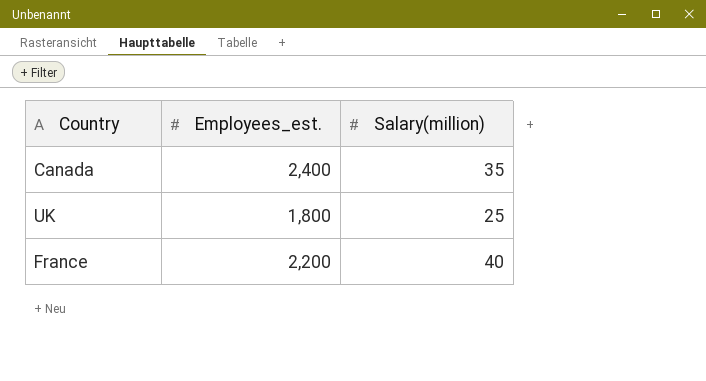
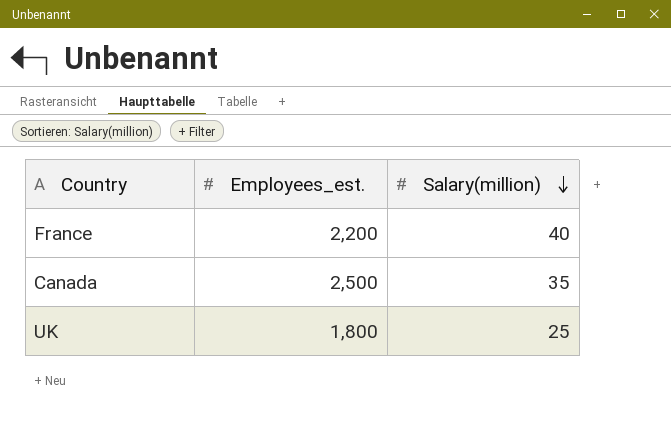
row order: none -> Salary(million) descending
Canada | Employees_est.: 2,400 -> 2,500

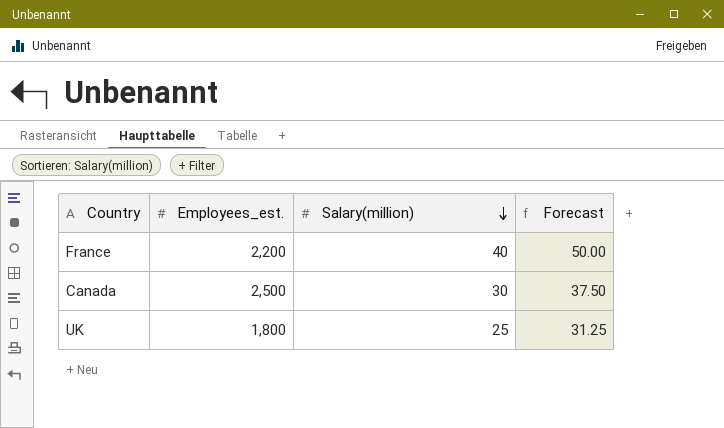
column Forecast | formula: none -> [Salary(million)] * 1.25
Canada | Salary(million): 35 -> 30

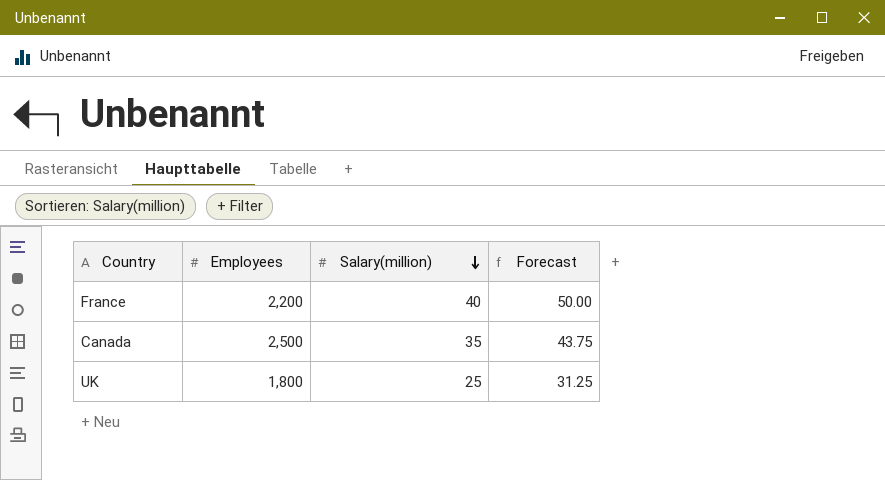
column name: Employees_est. -> Employees
Canada | Salary(million): 30 -> 35
Canada | Forecast: 37.50 -> 43.75

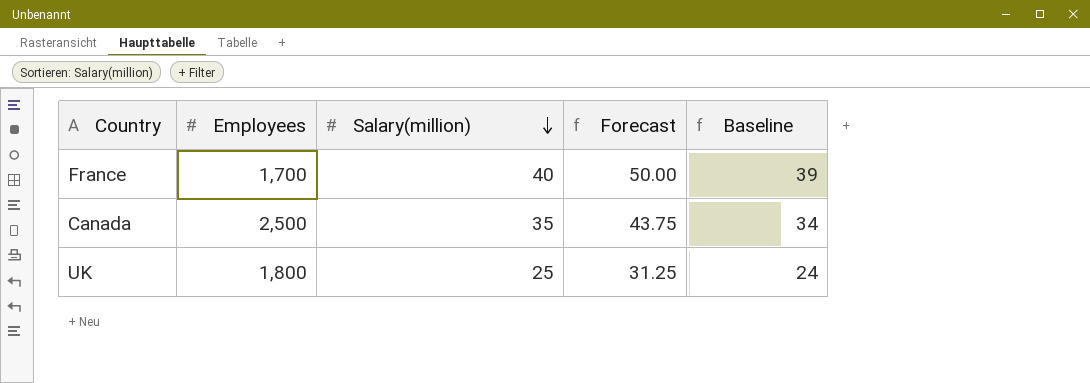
column Baseline | formula: none -> [Salary(million)] - 1
France | Employees: 2,200 -> 1,700

